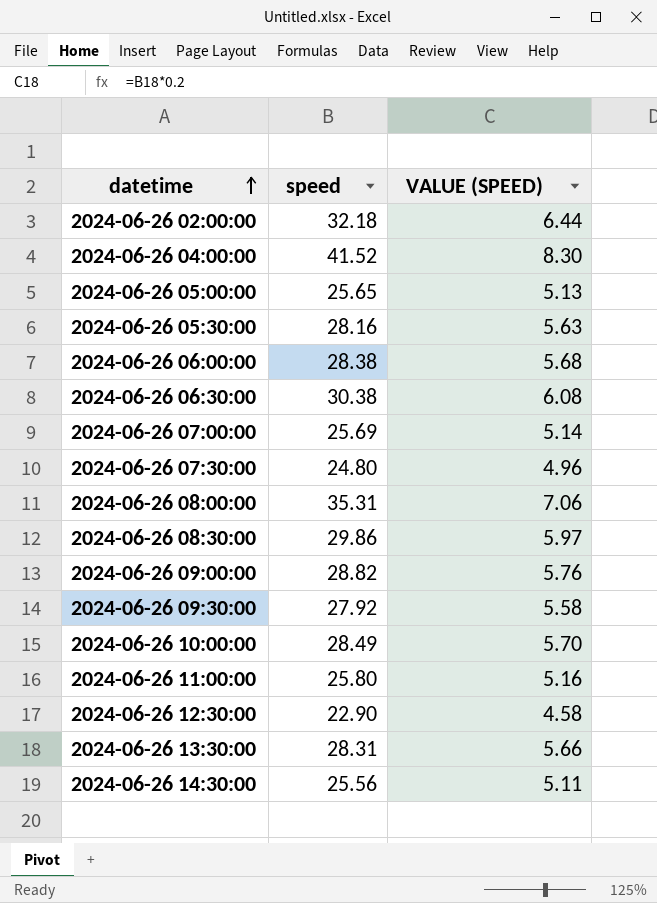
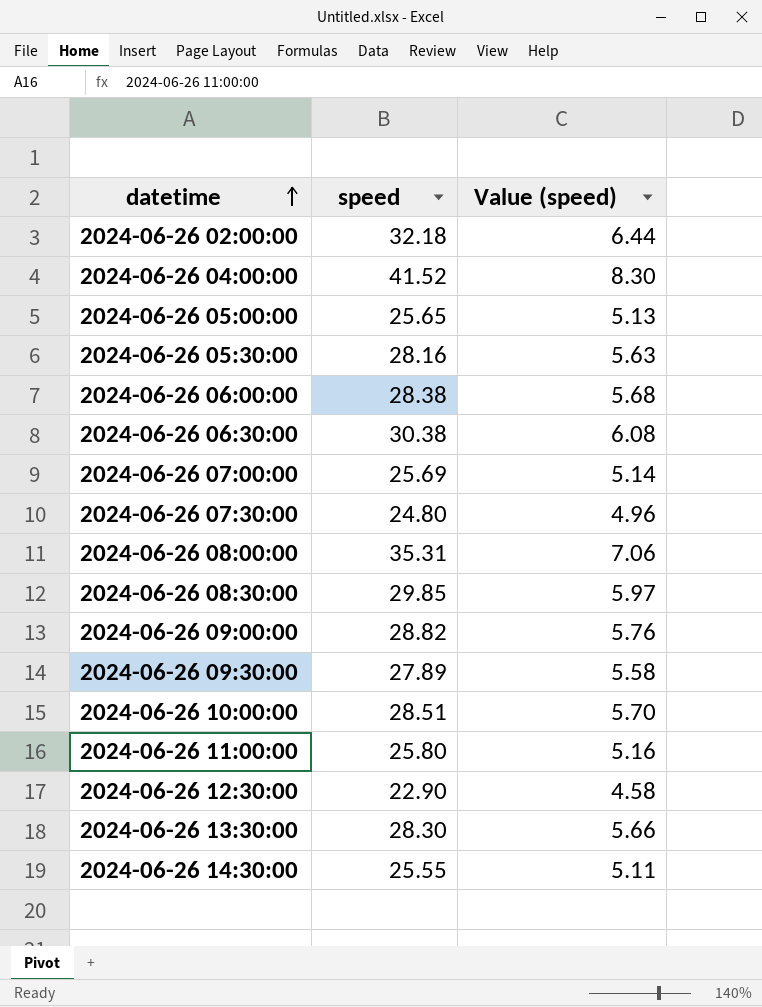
column name: VALUE (SPEED) -> Value (speed)
2024-06-26 08:30:00 | speed: 29.86 -> 29.85
2024-06-26 09:30:00 | speed: 27.92 -> 27.89
2024-06-26 10:00:00 | speed: 28.49 -> 28.51
2024-06-26 13:30:00 | speed: 28.31 -> 28.30
2024-06-26 14:30:00 | speed: 25.56 -> 25.55

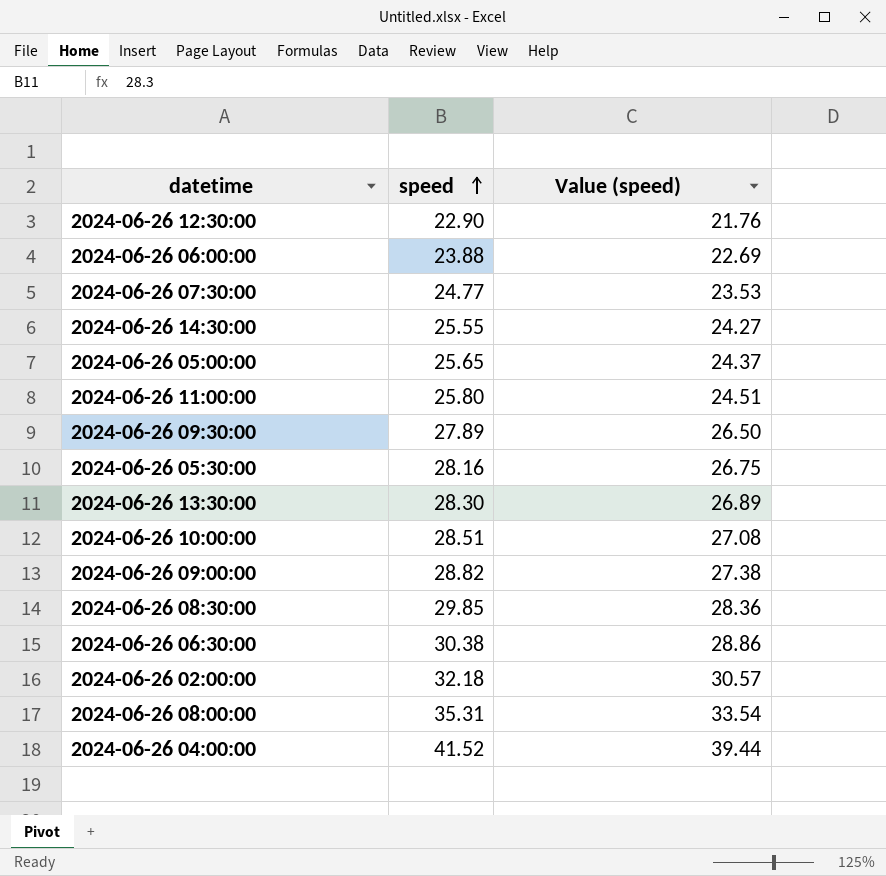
row order: datetime ascending -> speed ascending
column Value (speed) | formula: [speed] * 0.2 -> [speed] * 0.95
row 2024-06-26 07:00:00: 25.69 | 5.14 -> none
2024-06-26 06:00:00 | speed: 28.38 -> 23.88
2024-06-26 07:30:00 | speed: 24.80 -> 24.77

